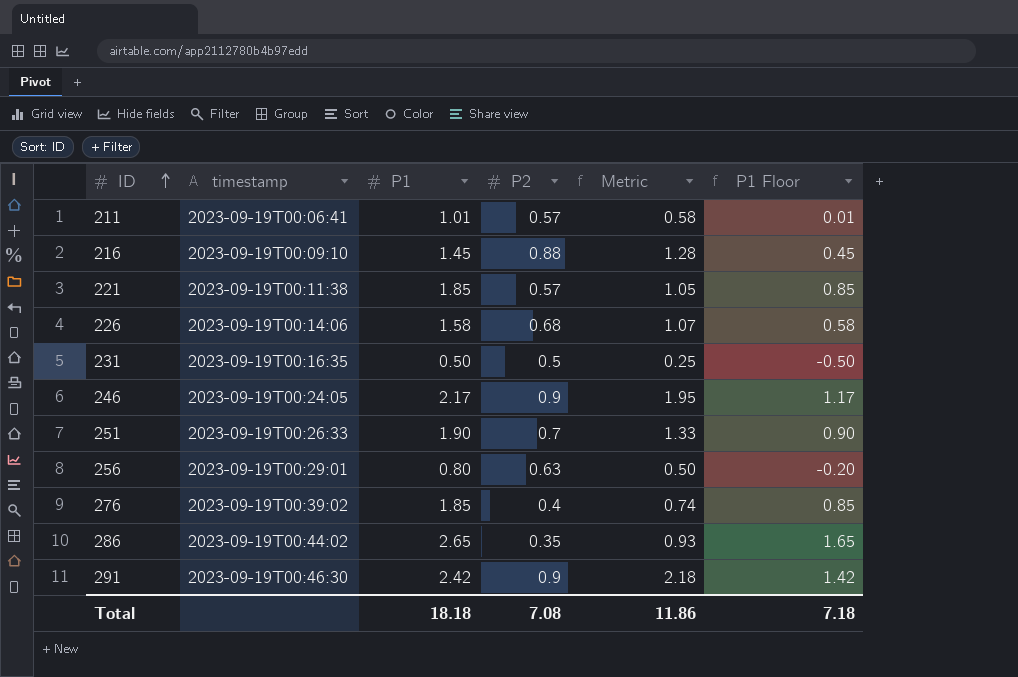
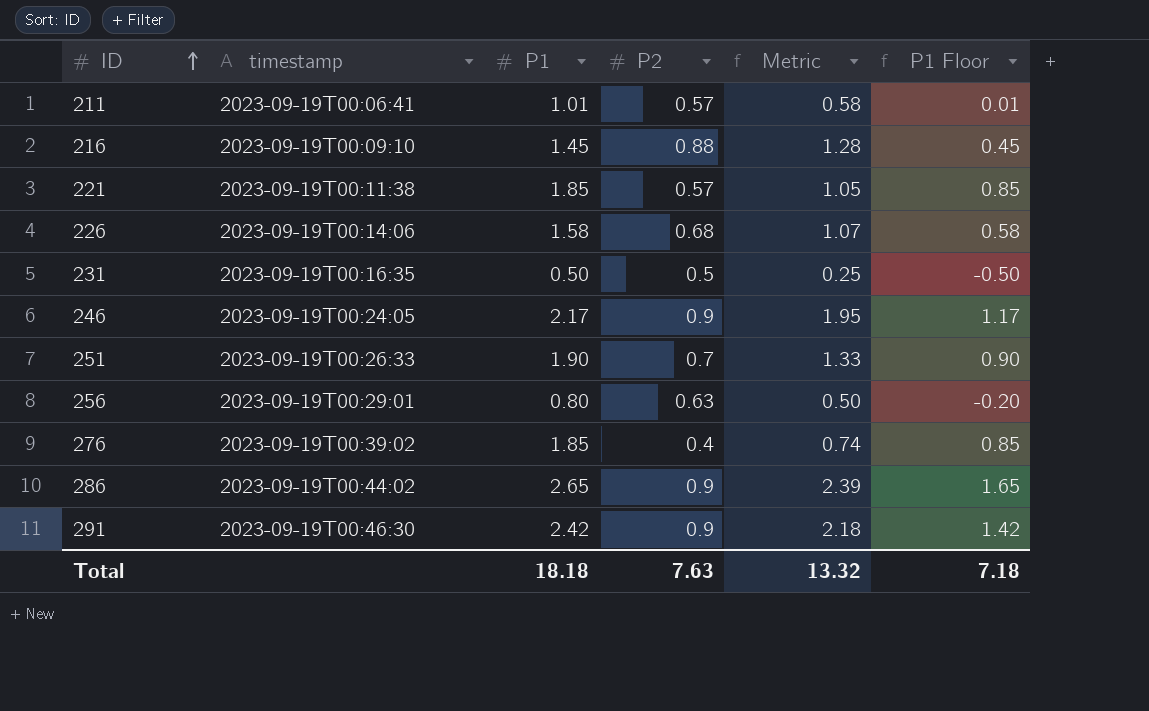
286 | P2: 0.35 -> 0.9
286 | Metric: 0.93 -> 2.39
Total | P2: 7.08 -> 7.63
Total | Metric: 11.86 -> 13.32

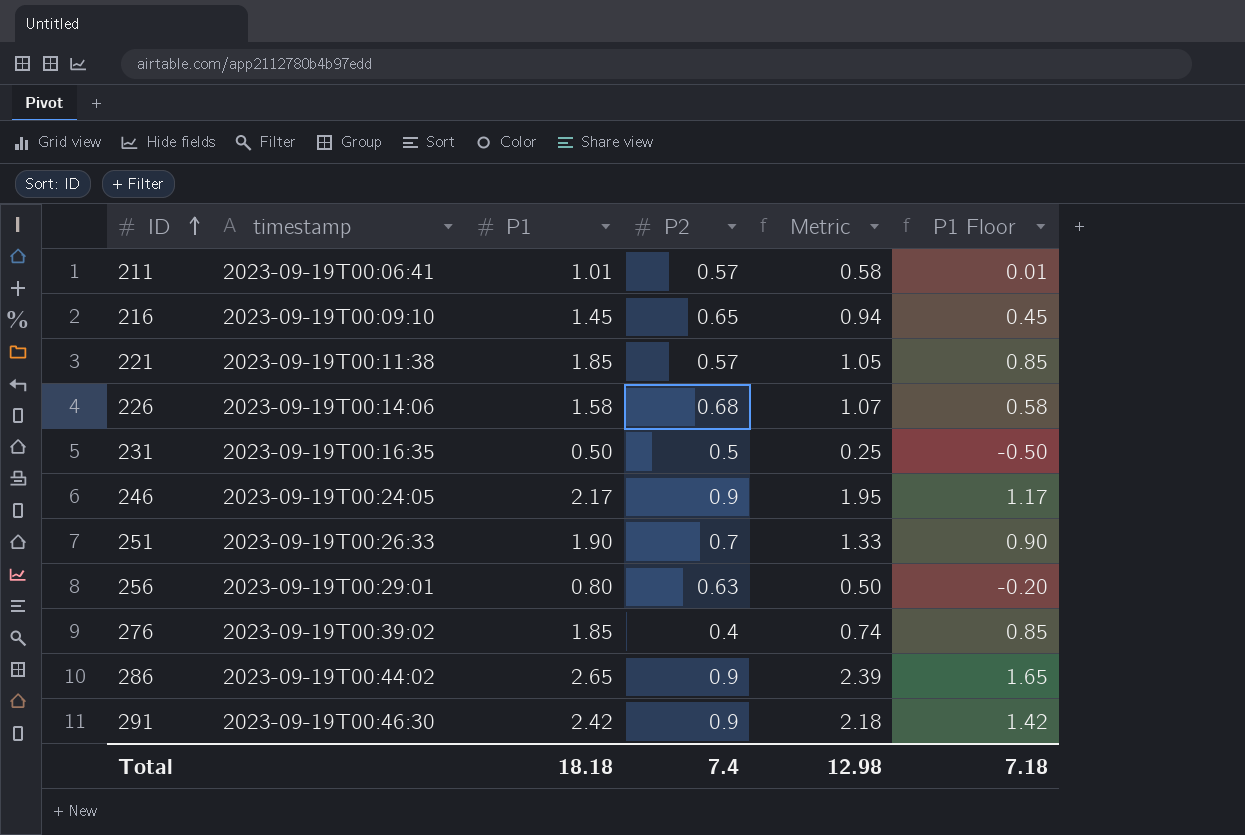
216 | P2: 0.88 -> 0.65
216 | Metric: 1.28 -> 0.94
Total | P2: 7.63 -> 7.4
Total | Metric: 13.32 -> 12.98

